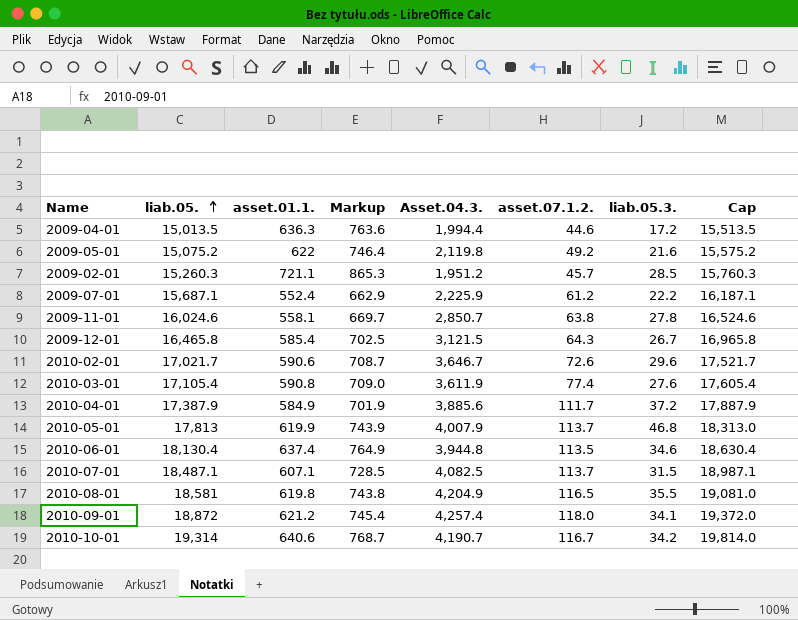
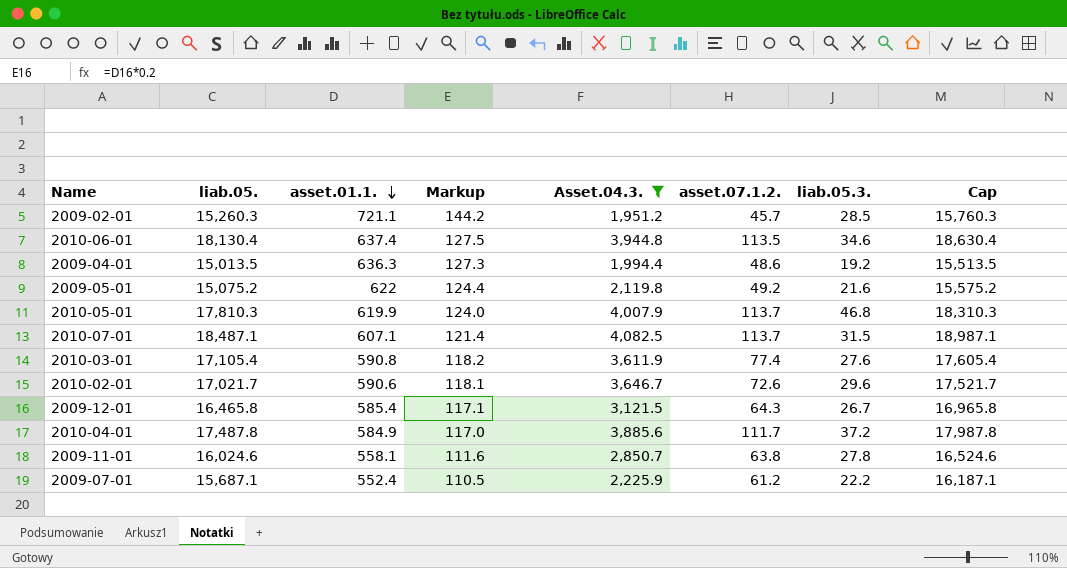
filter: none -> Asset.04.3. <= 4,082.5
row order: liab.05. ascending -> asset.01.1. descending
column Markup | formula: [asset.01.1.] * 1.2 -> [asset.01.1.] * 0.2
2009-04-01 | asset.07.1.2.: 44.6 -> 48.6
2009-04-01 | liab.05.3.: 17.2 -> 19.2
2010-05-01 | liab.05.: 17,813 -> 17,810.3
2010-05-01 | Cap: 18,313.0 -> 18,310.3
2010-04-01 | liab.05.: 17,387.9 -> 17,487.8
2010-04-01 | Cap: 17,887.9 -> 17,987.8

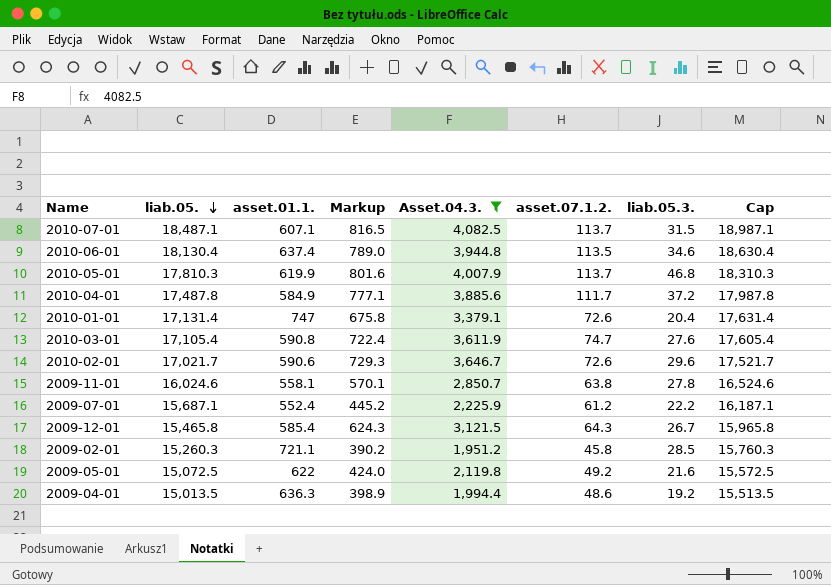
row order: asset.01.1. descending -> liab.05. descending
column Markup | formula: [asset.01.1.] * 0.2 -> [Asset.04.3.] * 0.2
row 2010-01-01: none -> 17,131.4 | 747 | 675.8 | 3,379.1 | 72.6 | 20.4 | 17,631.4
2010-03-01 | asset.07.1.2.: 77.4 -> 74.7
2009-12-01 | liab.05.: 16,465.8 -> 15,465.8
2009-12-01 | Cap: 16,965.8 -> 15,965.8
2009-02-01 | asset.07.1.2.: 45.7 -> 45.8
2009-05-01 | liab.05.: 15,075.2 -> 15,072.5
2009-05-01 | Cap: 15,575.2 -> 15,572.5

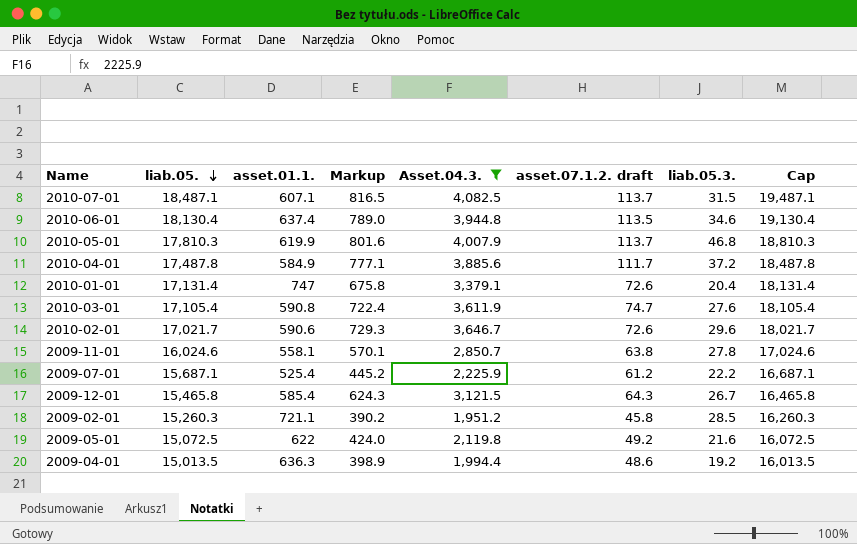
column name: asset.07.1.2. -> asset.07.1.2. draft
column Cap | formula: [liab.05.] + 500 -> [liab.05.] + 1000
2009-07-01 | asset.01.1.: 552.4 -> 525.4

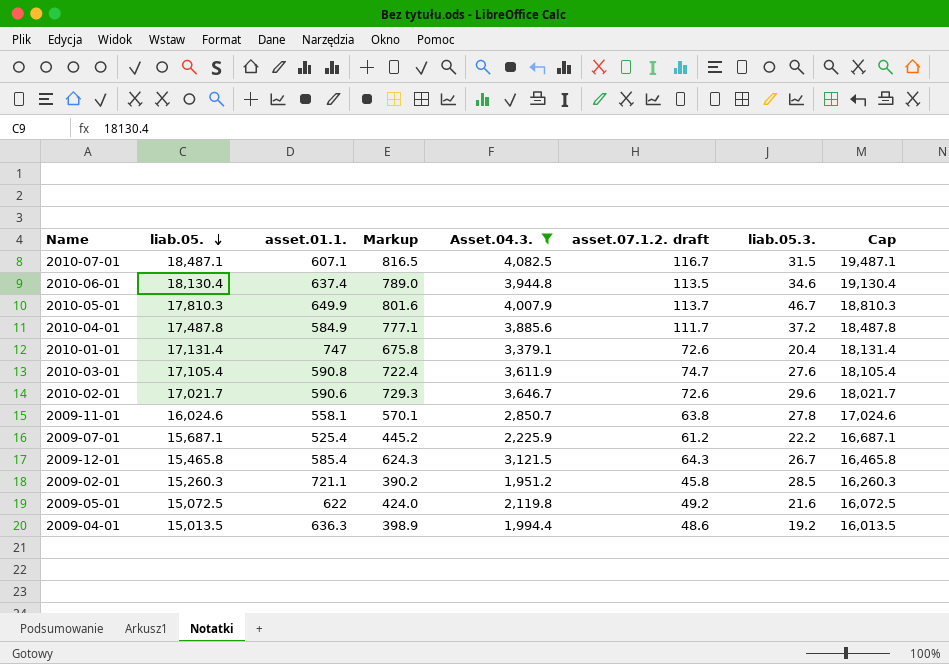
2010-07-01 | asset.07.1.2. draft: 113.7 -> 116.7
2010-05-01 | asset.01.1.: 619.9 -> 649.9
2010-05-01 | liab.05.3.: 46.8 -> 46.7

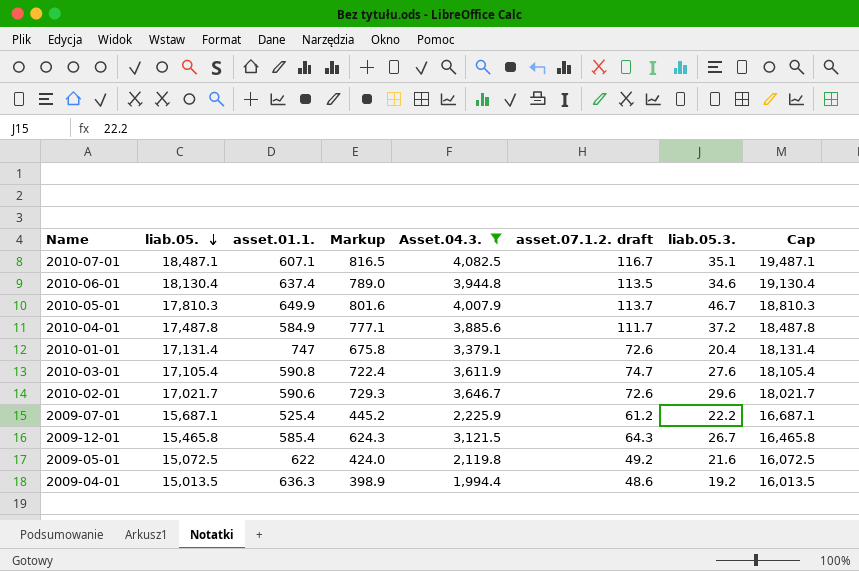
row 2009-11-01: 16,024.6 | 558.1 | 570.1 | 2,850.7 | 63.8 | 27.8 | 17,024.6 -> none
row 2009-02-01: 15,260.3 | 721.1 | 390.2 | 1,951.2 | 45.8 | 28.5 | 16,260.3 -> none
2010-07-01 | liab.05.3.: 31.5 -> 35.1

